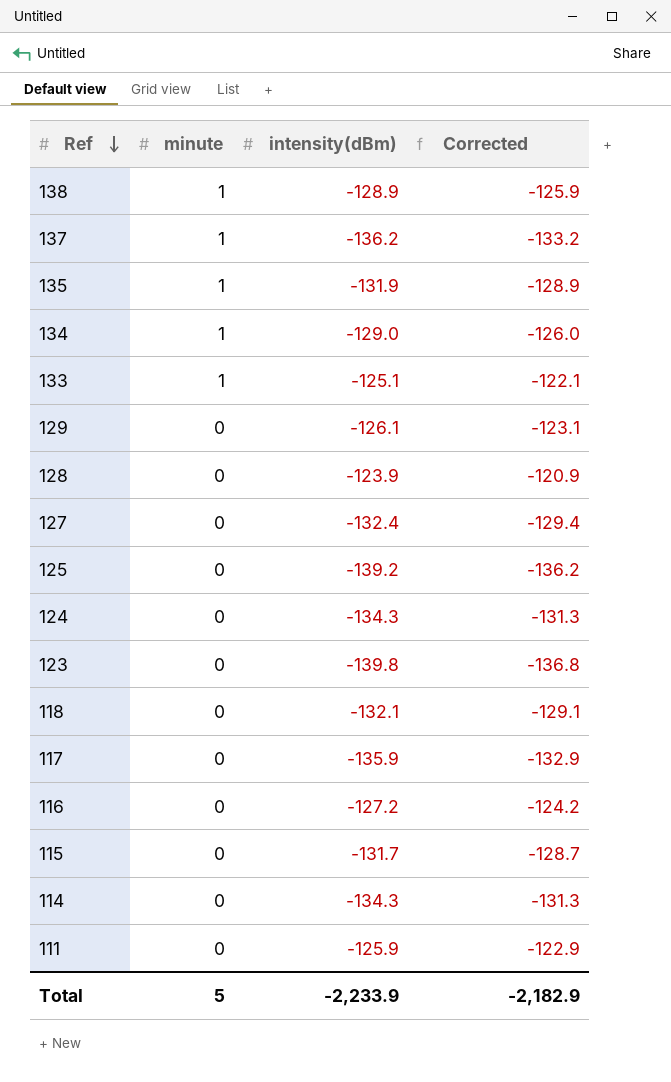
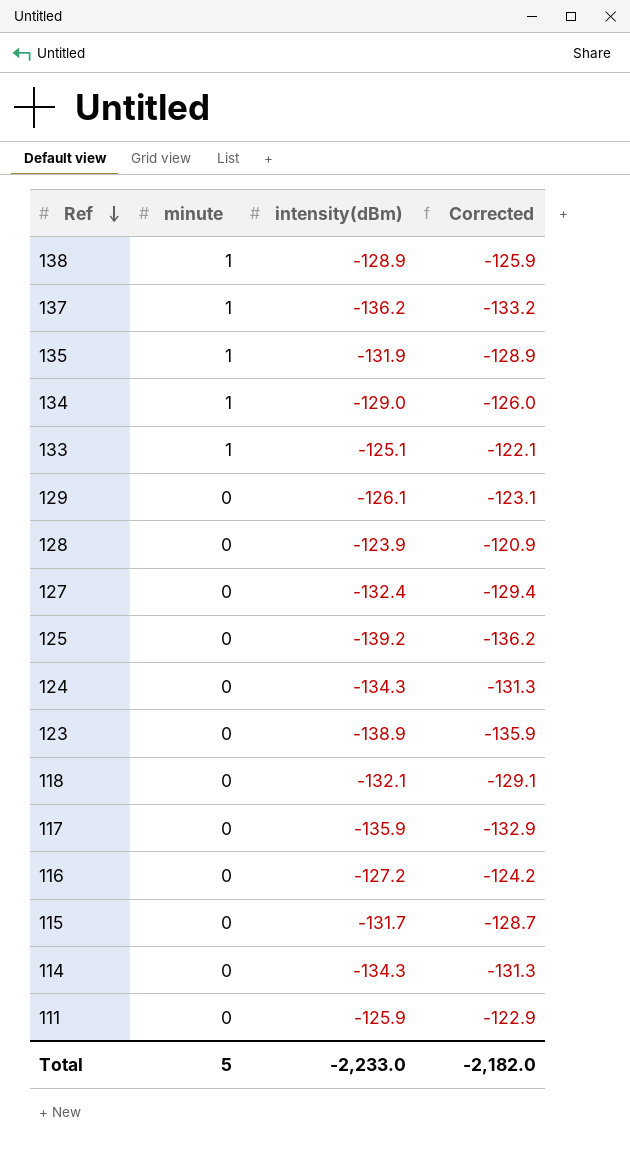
123 | intensity(dBm): -139.8 -> -138.9
123 | Corrected: -136.8 -> -135.9
Total | intensity(dBm): -2,233.9 -> -2,233.0
Total | Corrected: -2,182.9 -> -2,182.0

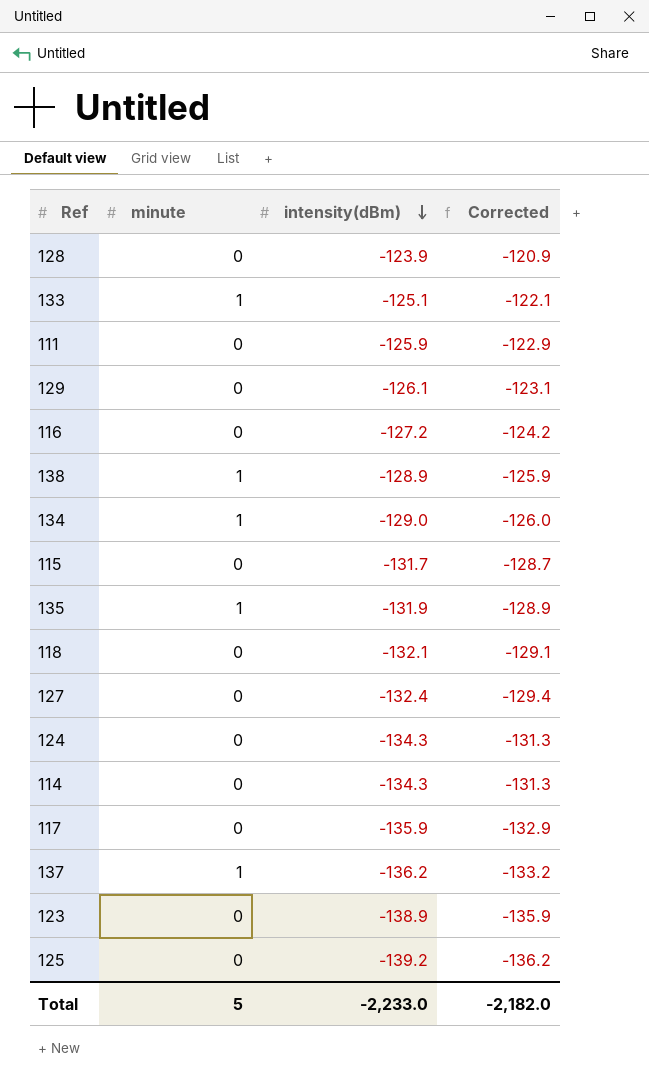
row order: Ref descending -> intensity(dBm) descending

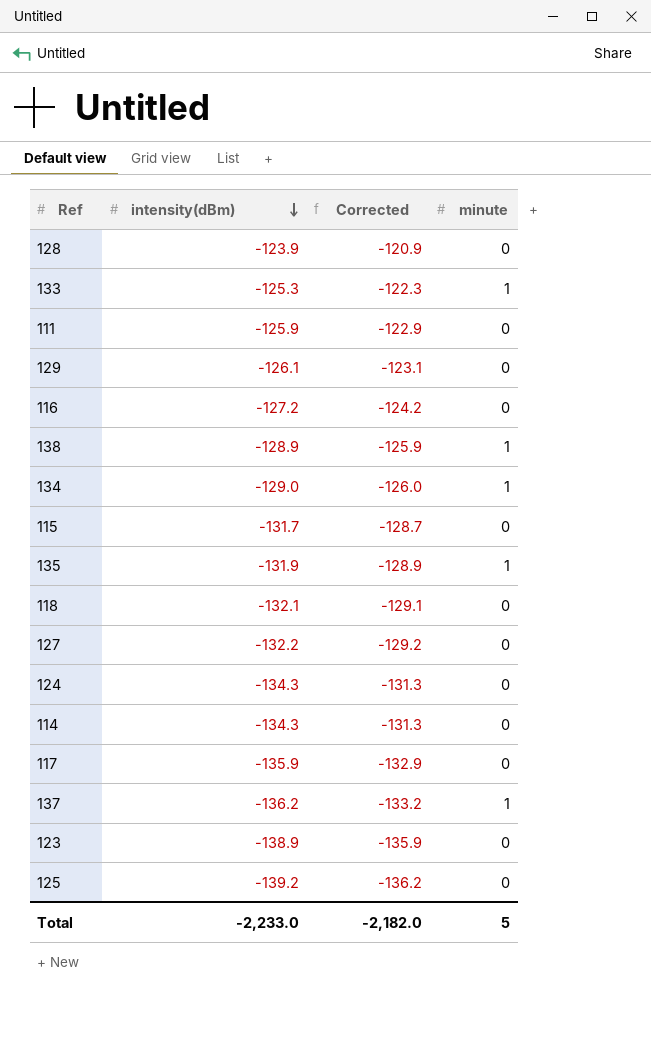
column minute | position: 2 -> 4
133 | intensity(dBm): -125.1 -> -125.3
133 | Corrected: -122.1 -> -122.3
127 | intensity(dBm): -132.4 -> -132.2
127 | Corrected: -129.4 -> -129.2

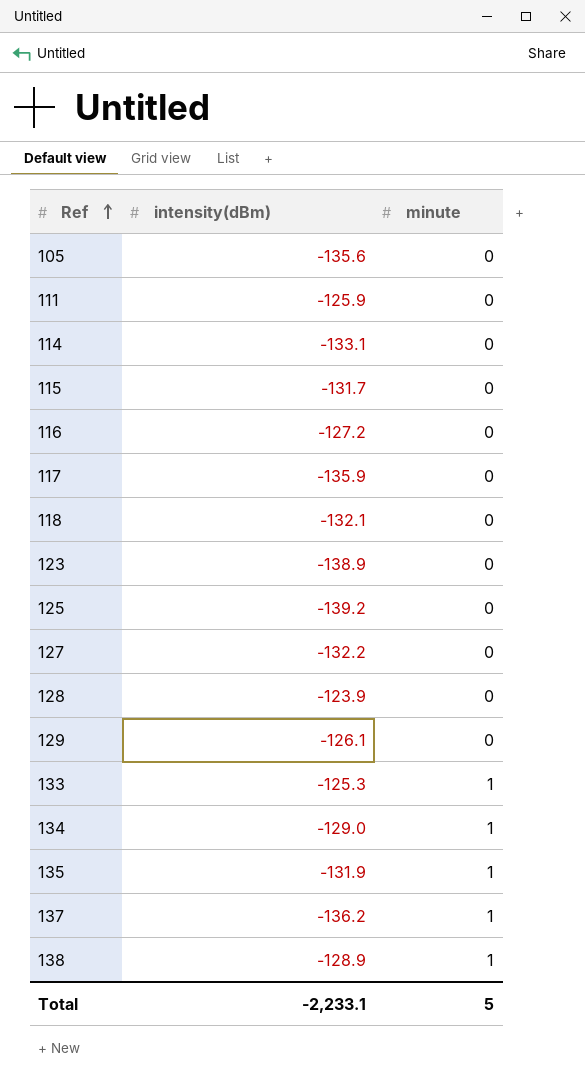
row order: intensity(dBm) descending -> Ref ascending
column Corrected | formula: [intensity(dBm)] + 3 -> none
row 124: -134.3 | -131.3 | 0 -> none
row 105: none -> -135.6 | 0
114 | intensity(dBm): -134.3 -> -133.1
Total | intensity(dBm): -2,233.0 -> -2,233.1

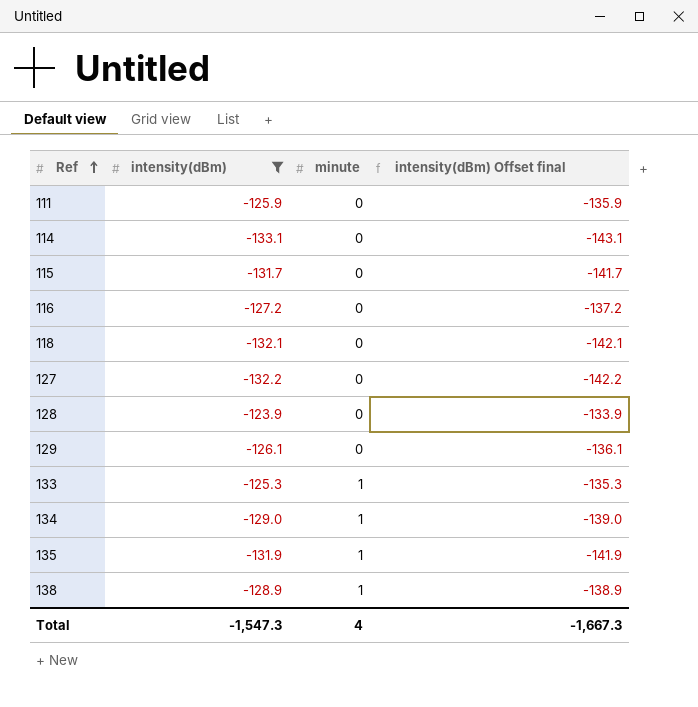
filter: none -> intensity(dBm) >= -133.1
column intensity(dBm) Offset final | formula: none -> [intensity(dBm)] - 10
Total | intensity(dBm): -2,233.1 -> -1,547.3
Total | minute: 5 -> 4

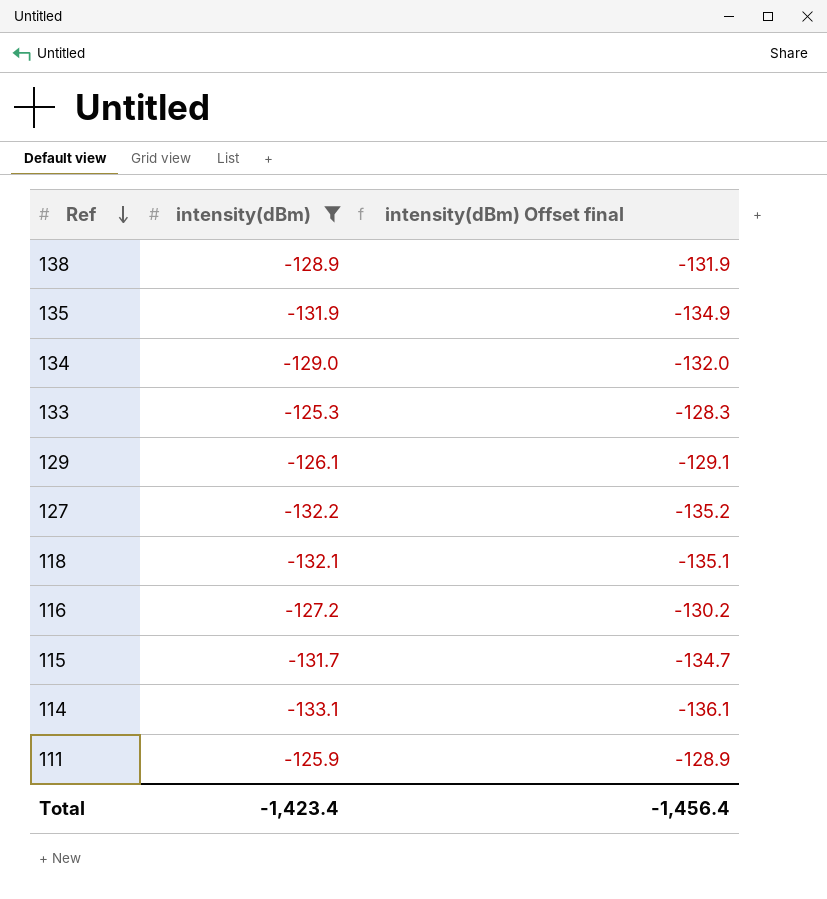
row order: Ref ascending -> Ref descending
column minute | position: 3 -> none
column intensity(dBm) Offset final | formula: [intensity(dBm)] - 10 -> [intensity(dBm)] - 3
row 128: -123.9 | 0 | -133.9 -> none
Total | intensity(dBm): -1,547.3 -> -1,423.4
Total | intensity(dBm) Offset final: -1,667.3 -> -1,456.4

